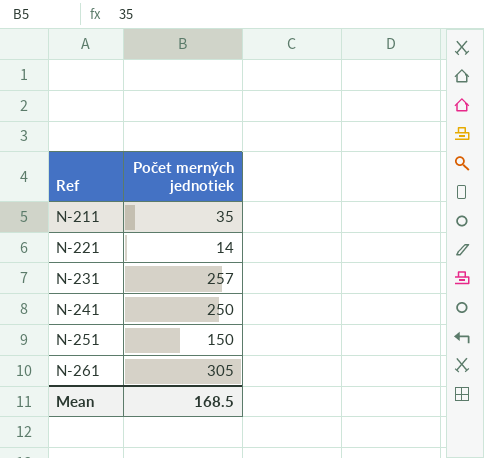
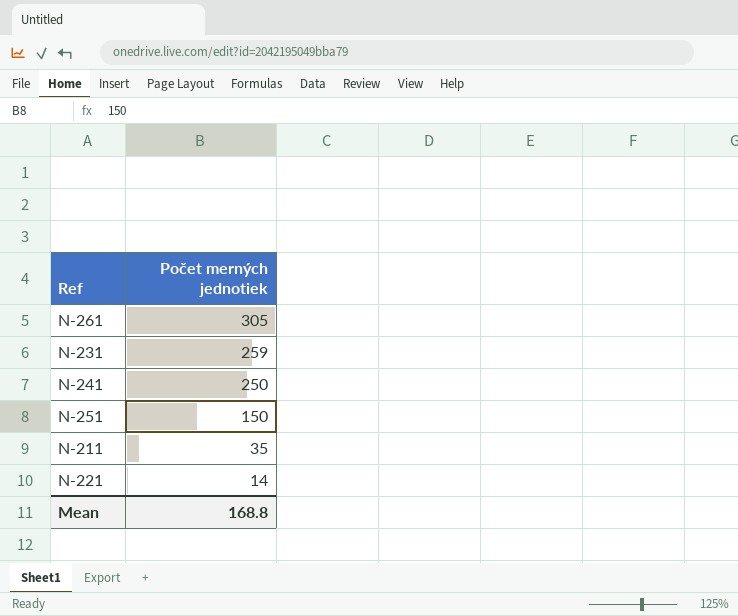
row order: Ref ascending -> Počet merných jednotiek descending
N-231 | Počet merných jednotiek: 257 -> 259
Mean | Počet merných jednotiek: 168.5 -> 168.8

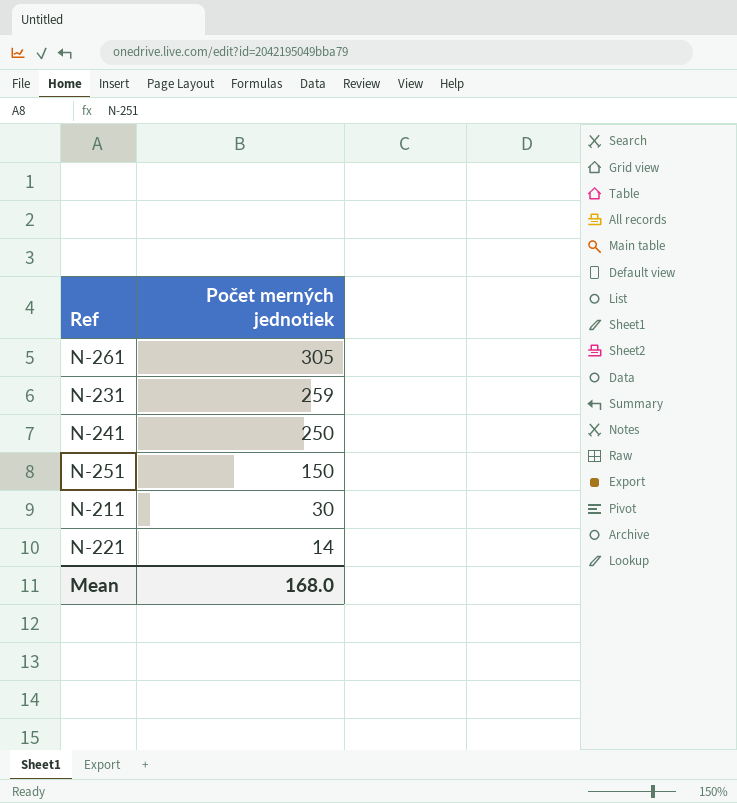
N-211 | Počet merných jednotiek: 35 -> 30
Mean | Počet merných jednotiek: 168.8 -> 168.0

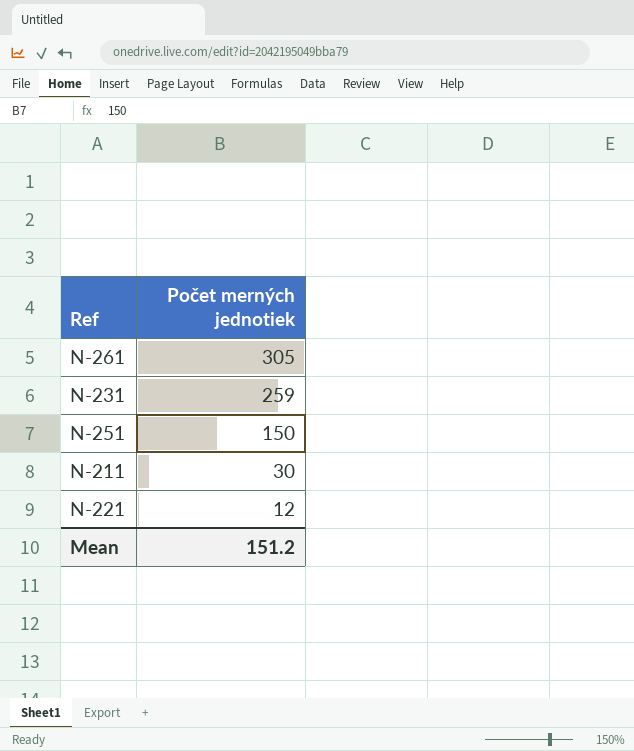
row N-241: 250 -> none
N-221 | Počet merných jednotiek: 14 -> 12
Mean | Počet merných jednotiek: 168.0 -> 151.2

